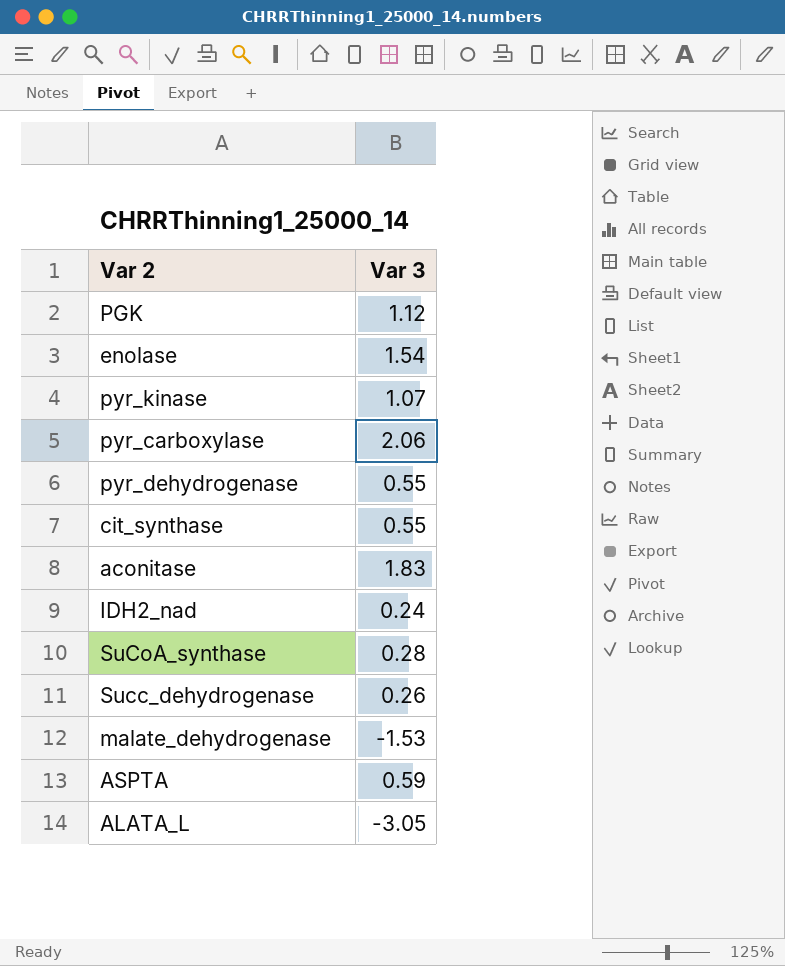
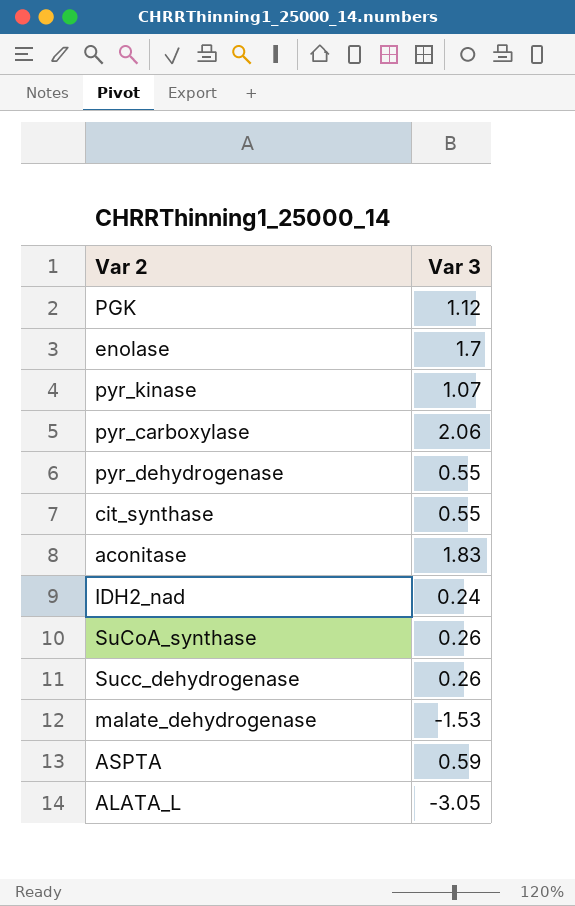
enolase | Var 3: 1.54 -> 1.7
SuCoA_synthase | Var 3: 0.28 -> 0.26

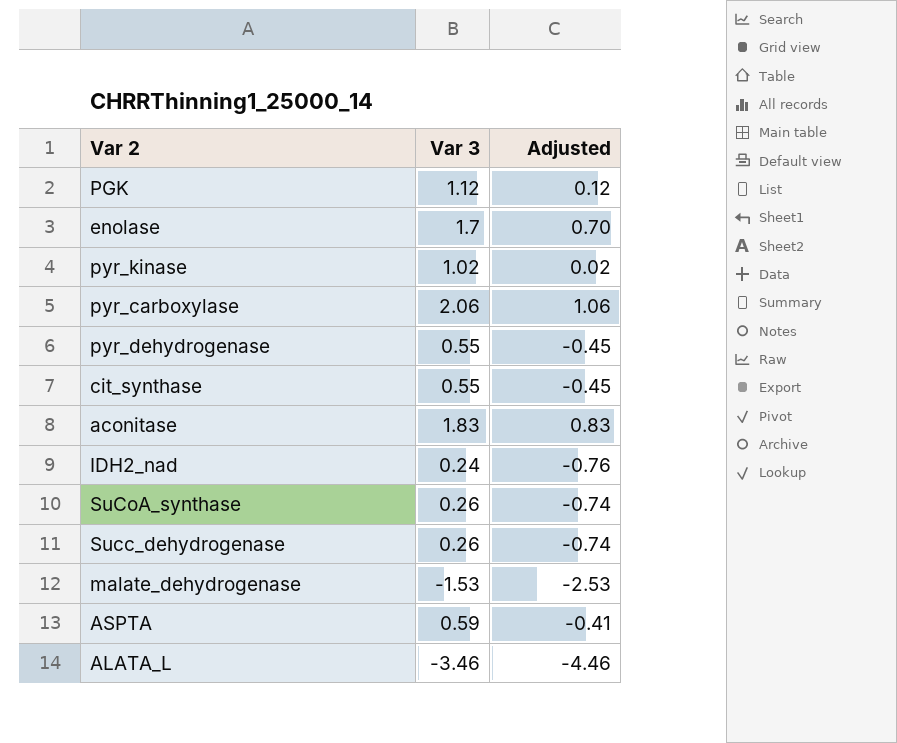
column Adjusted | formula: none -> [Var 3] - 1
pyr_kinase | Var 3: 1.07 -> 1.02
ALATA_L | Var 3: -3.05 -> -3.46

